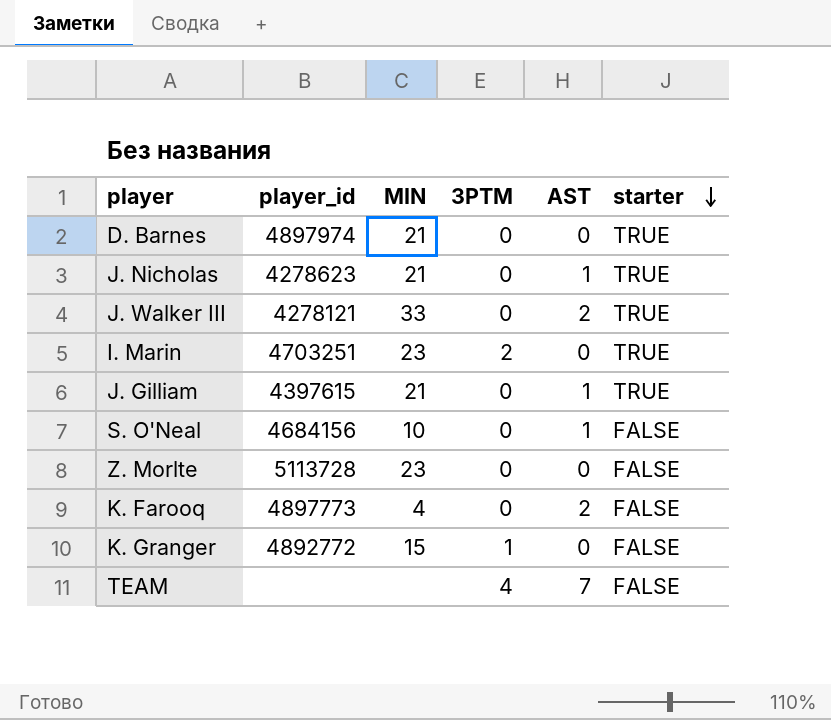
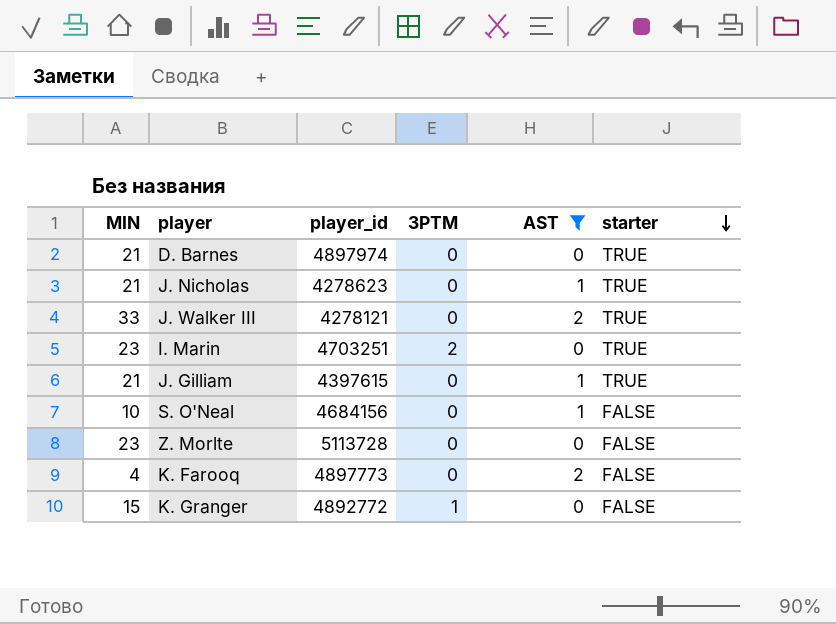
filter: none -> AST != 7
column MIN | position: 3 -> 1

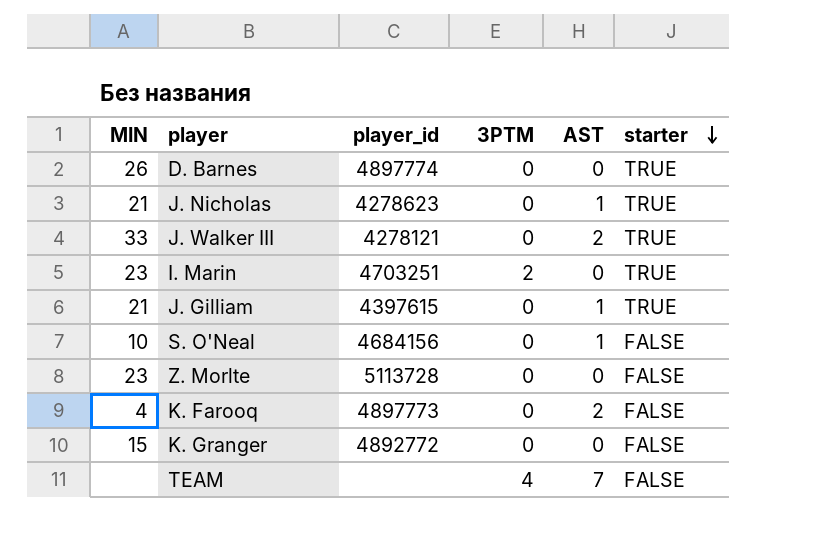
filter: AST != 7 -> none
D. Barnes | MIN: 21 -> 26
D. Barnes | player_id: 4897974 -> 4897774
K. Granger | 3PTM: 1 -> 0

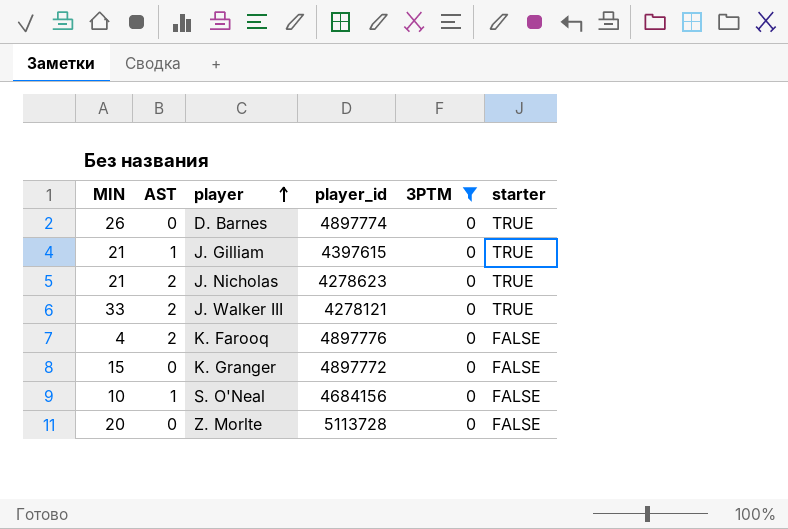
filter: none -> 3PTM = 0
row order: starter descending -> player ascending
column AST | position: 5 -> 2
J. Nicholas | AST: 1 -> 2
K. Farooq | player_id: 4897773 -> 4897776
K. Granger | player_id: 4892772 -> 4897772
Z. Morlte | MIN: 23 -> 20

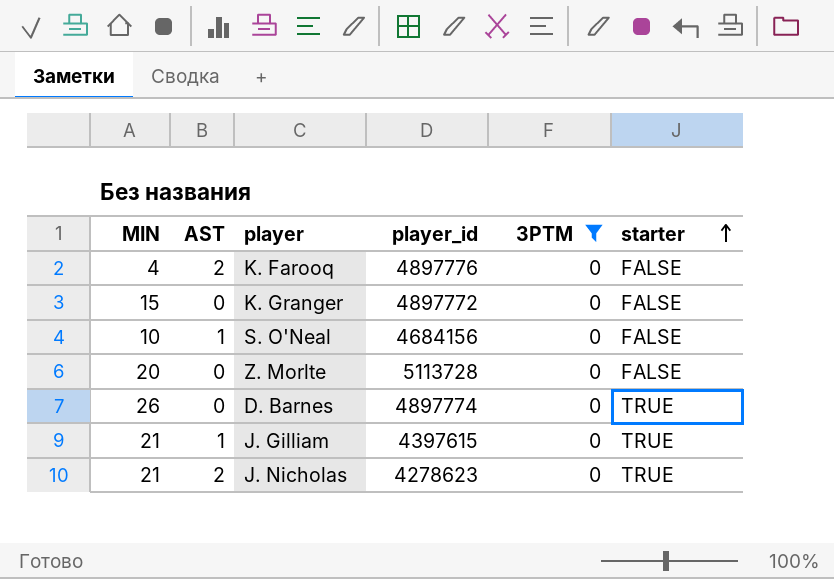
row order: player ascending -> starter ascending
row J. Walker III: 33 | 2 | 4278121 | 0 | TRUE -> none

